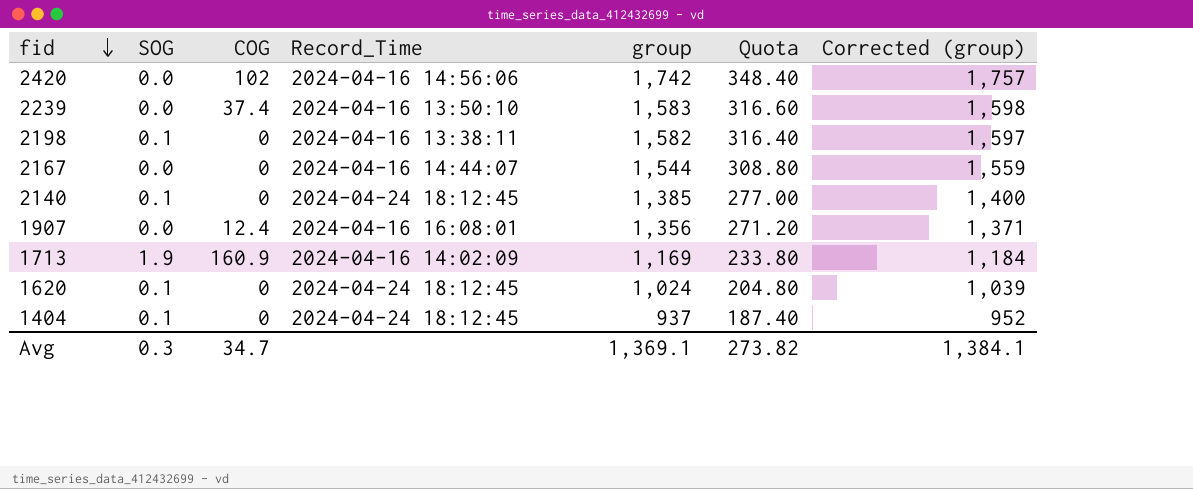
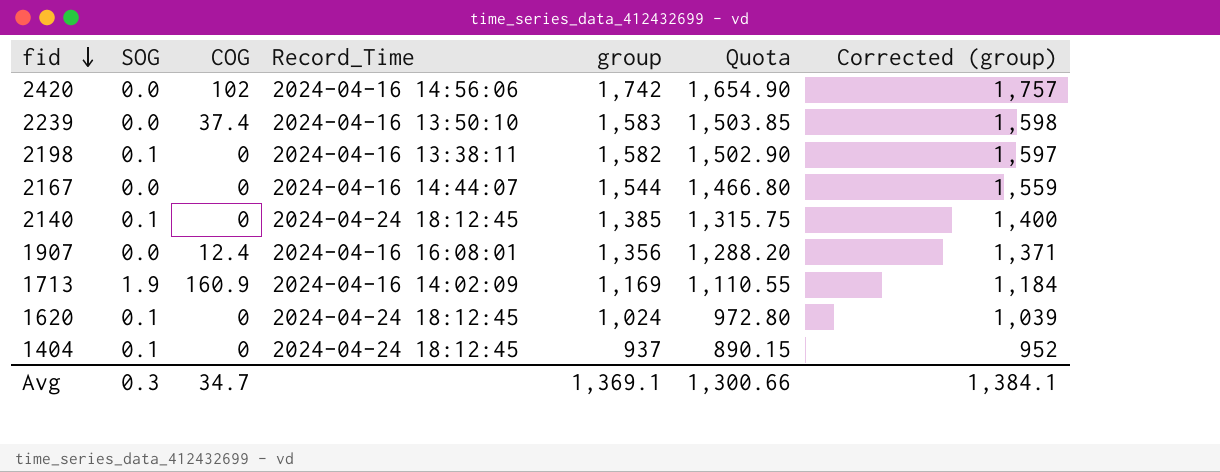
column Quota | formula: [group] * 0.2 -> [group] * 0.95
Avg | Quota: 273.82 -> 1,300.66

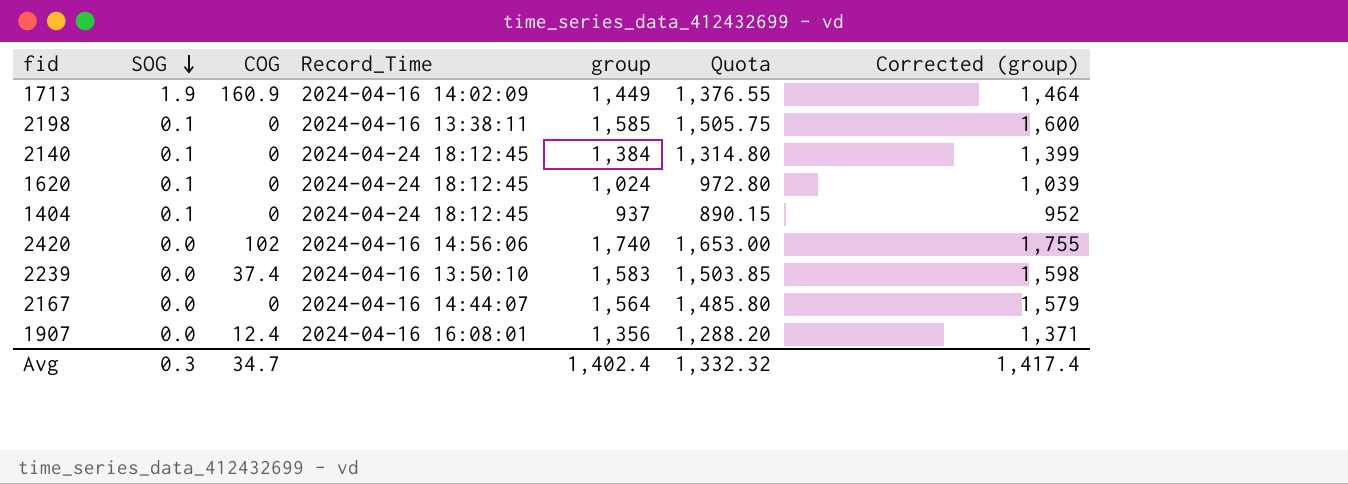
row order: fid descending -> SOG descending
1713 | group: 1,169 -> 1,449
1713 | Quota: 1,110.55 -> 1,376.55
1713 | Corrected (group): 1,184 -> 1,464
2198 | group: 1,582 -> 1,585
2198 | Quota: 1,502.90 -> 1,505.75
2198 | Corrected (group): 1,597 -> 1,600
2140 | group: 1,385 -> 1,384
2140 | Quota: 1,315.75 -> 1,314.80
2140 | Corrected (group): 1,400 -> 1,399
2420 | group: 1,742 -> 1,740
2420 | Quota: 1,654.90 -> 1,653.00
2420 | Corrected (group): 1,757 -> 1,755
2167 | group: 1,544 -> 1,564
2167 | Quota: 1,466.80 -> 1,485.80
2167 | Corrected (group): 1,559 -> 1,579
Avg | group: 1,369.1 -> 1,402.4
Avg | Quota: 1,300.66 -> 1,332.32
Avg | Corrected (group): 1,384.1 -> 1,417.4

